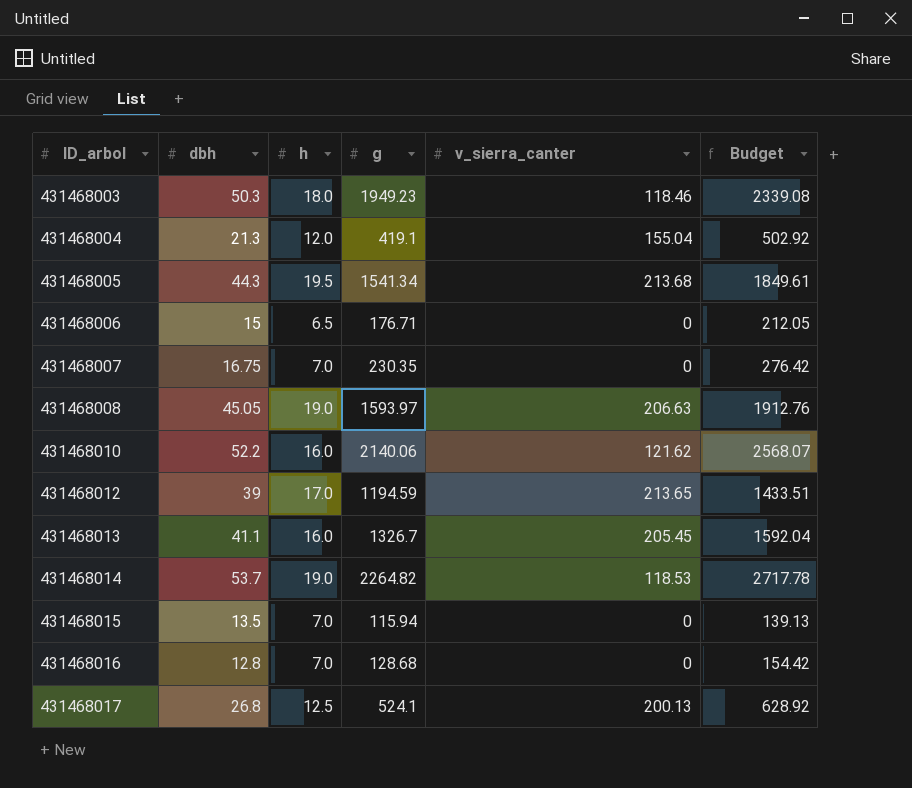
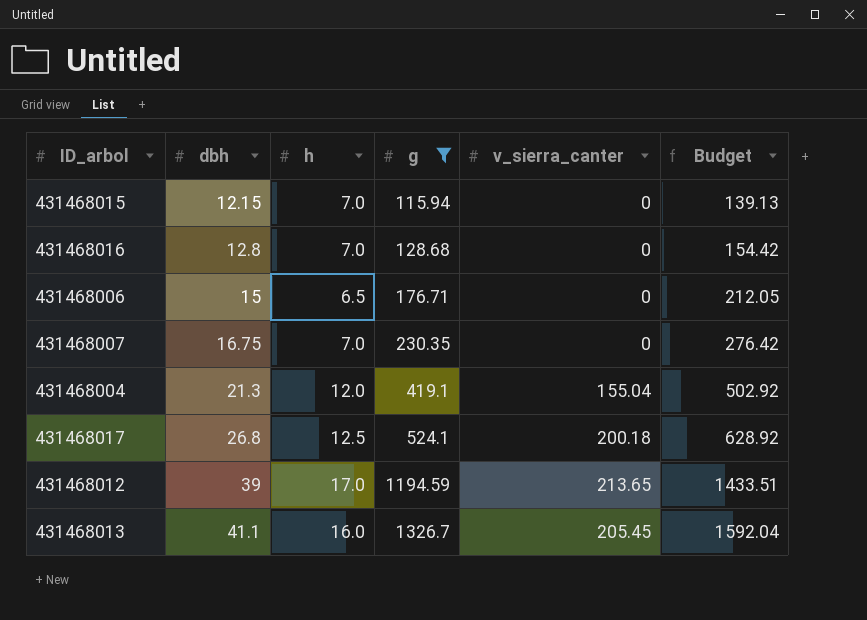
filter: none -> g <= 1326.7
row order: ID_arbol ascending -> dbh ascending
431468015 | dbh: 13.5 -> 12.15
431468017 | v_sierra_canter: 200.13 -> 200.18

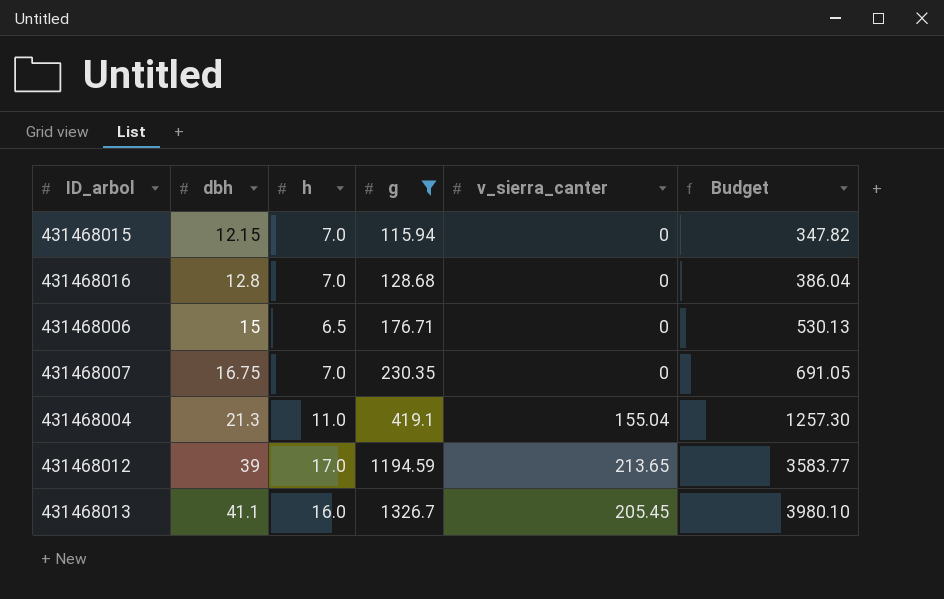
column Budget | formula: [g] * 1.2 -> [g] * 3
row 431468017: 26.8 | 12.5 | 524.1 | 200.18 | 628.92 -> none
431468004 | h: 12.0 -> 11.0

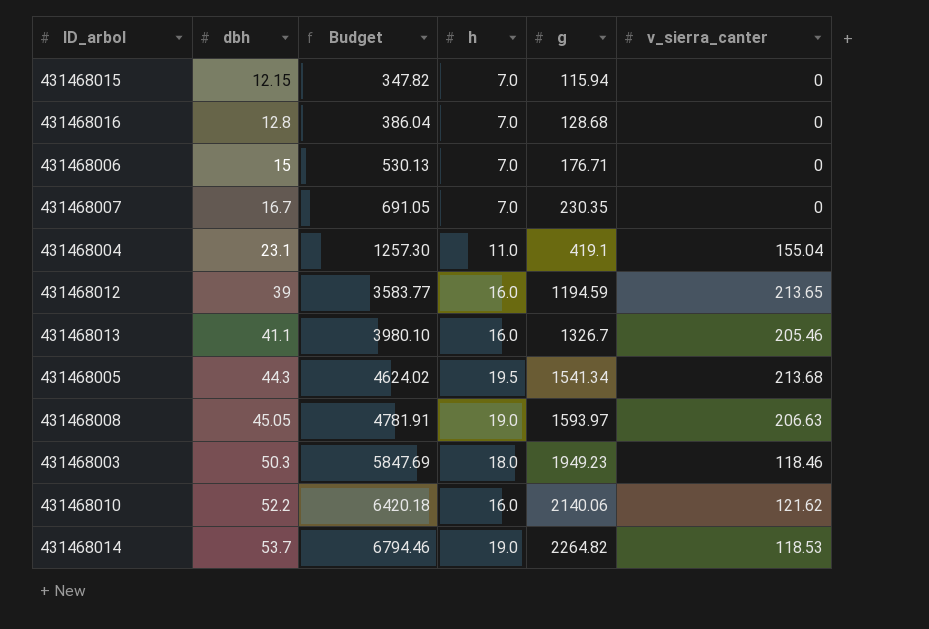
filter: g <= 1326.7 -> none
column Budget | position: 6 -> 3
431468006 | h: 6.5 -> 7.0
431468007 | dbh: 16.75 -> 16.7
431468004 | dbh: 21.3 -> 23.1
431468012 | h: 17.0 -> 16.0
431468013 | v_sierra_canter: 205.45 -> 205.46

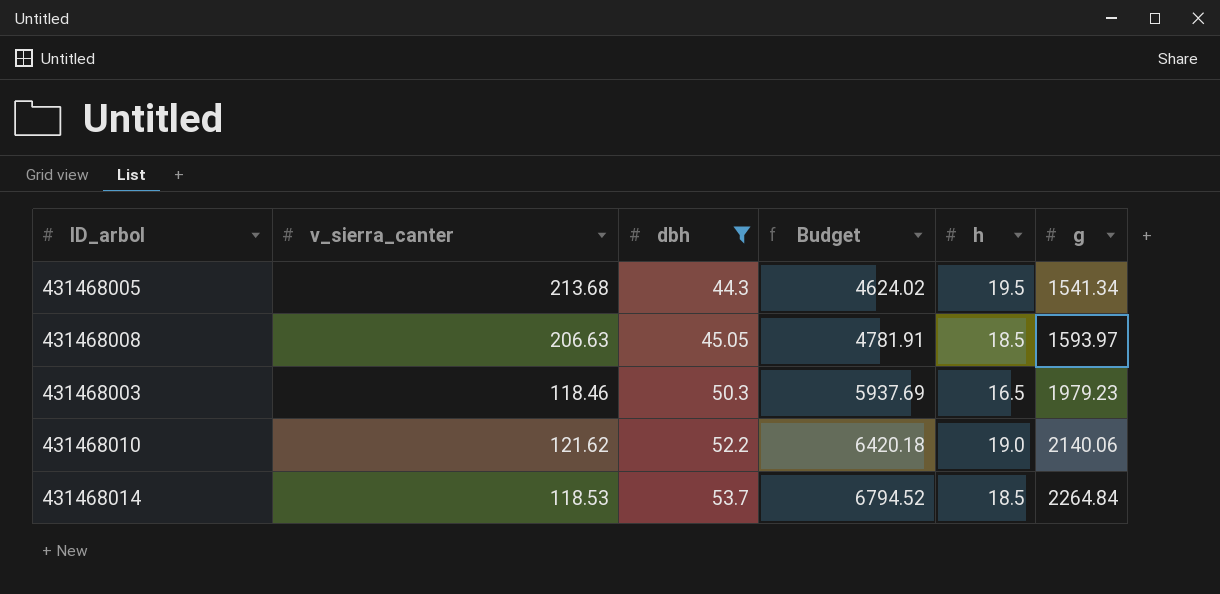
filter: none -> dbh >= 44.3
column v_sierra_canter | position: 6 -> 2
431468008 | h: 19.0 -> 18.5
431468003 | Budget: 5847.69 -> 5937.69
431468003 | h: 18.0 -> 16.5
431468003 | g: 1949.23 -> 1979.23
431468010 | h: 16.0 -> 19.0
431468014 | Budget: 6794.46 -> 6794.52
431468014 | h: 19.0 -> 18.5
431468014 | g: 2264.82 -> 2264.84

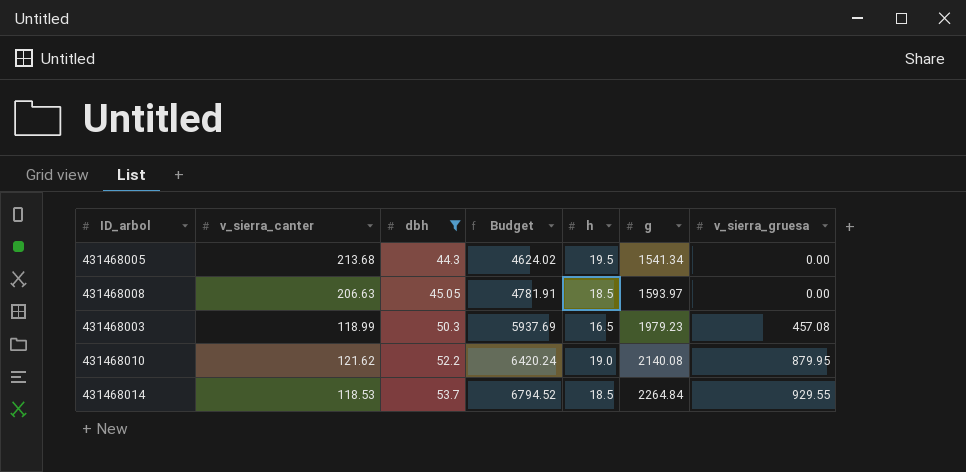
column v_sierra_gruesa | position: none -> 7
431468003 | v_sierra_canter: 118.46 -> 118.99
431468010 | Budget: 6420.18 -> 6420.24
431468010 | g: 2140.06 -> 2140.08

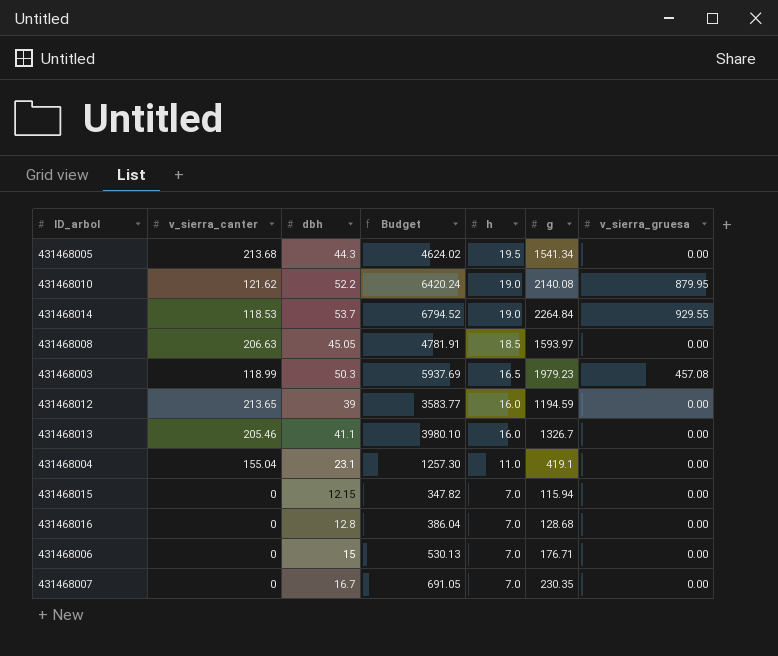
filter: dbh >= 44.3 -> none
row order: dbh ascending -> h descending
431468014 | h: 18.5 -> 19.0

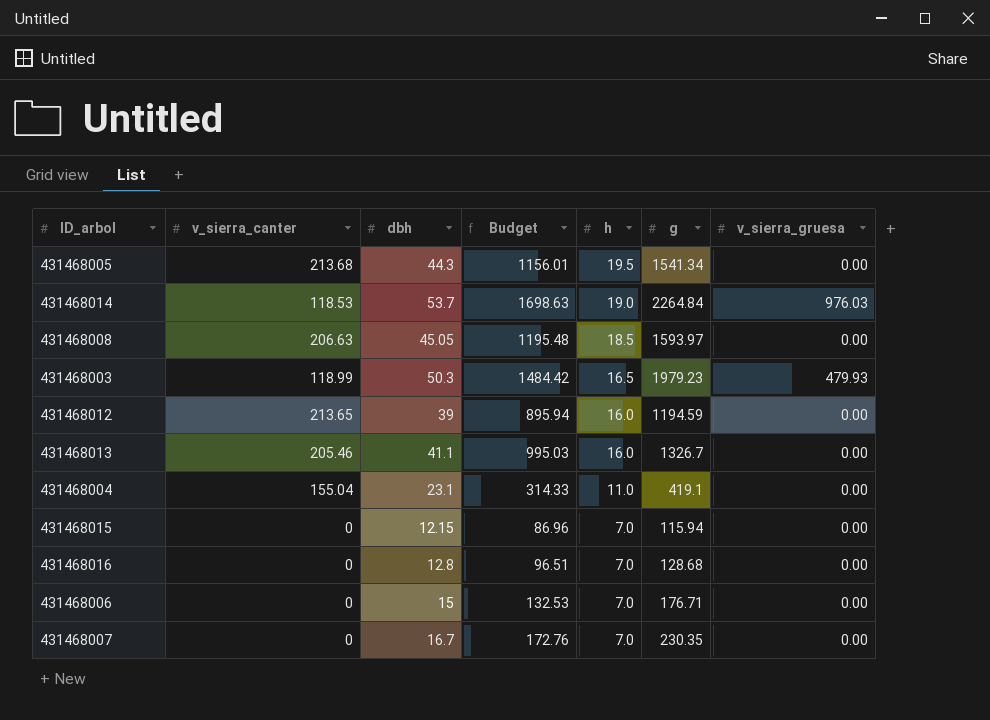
column Budget | formula: [g] * 3 -> [g] * 0.75
row 431468010: 121.62 | 52.2 | 6420.24 | 19.0 | 2140.08 | 879.95 -> none
431468014 | v_sierra_gruesa: 929.55 -> 976.03
431468003 | v_sierra_gruesa: 457.08 -> 479.93

